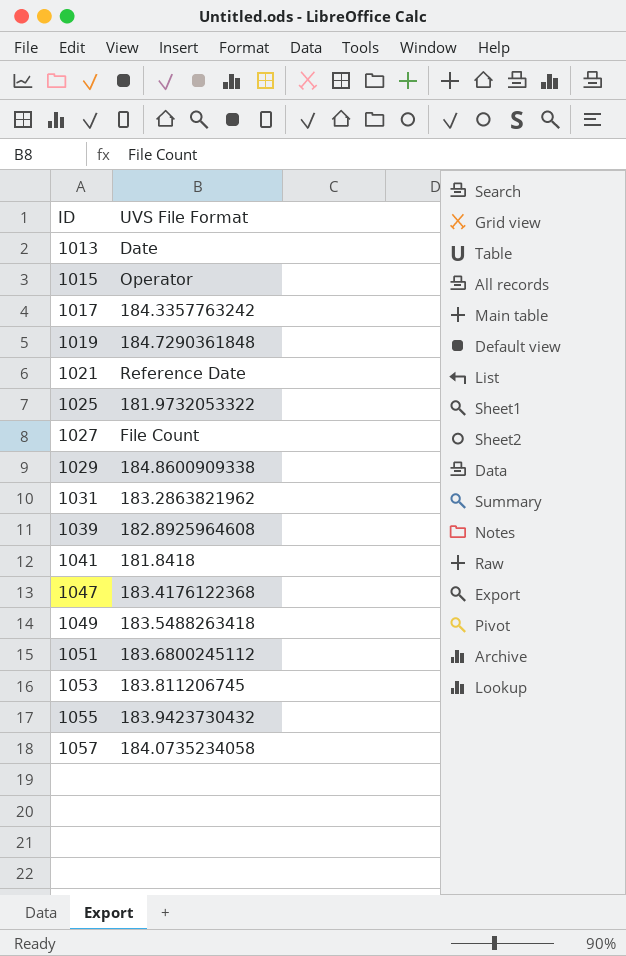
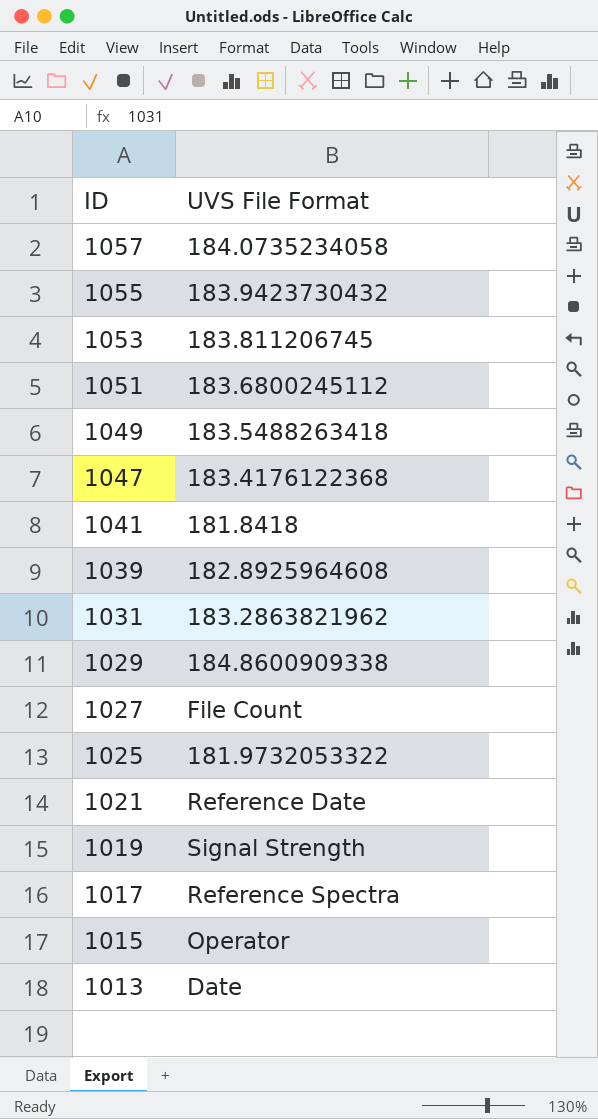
row order: ID ascending -> ID descending
1019 | UVS File Format: 184.7290361848 -> Signal Strength
1017 | UVS File Format: 184.3357763242 -> Reference Spectra

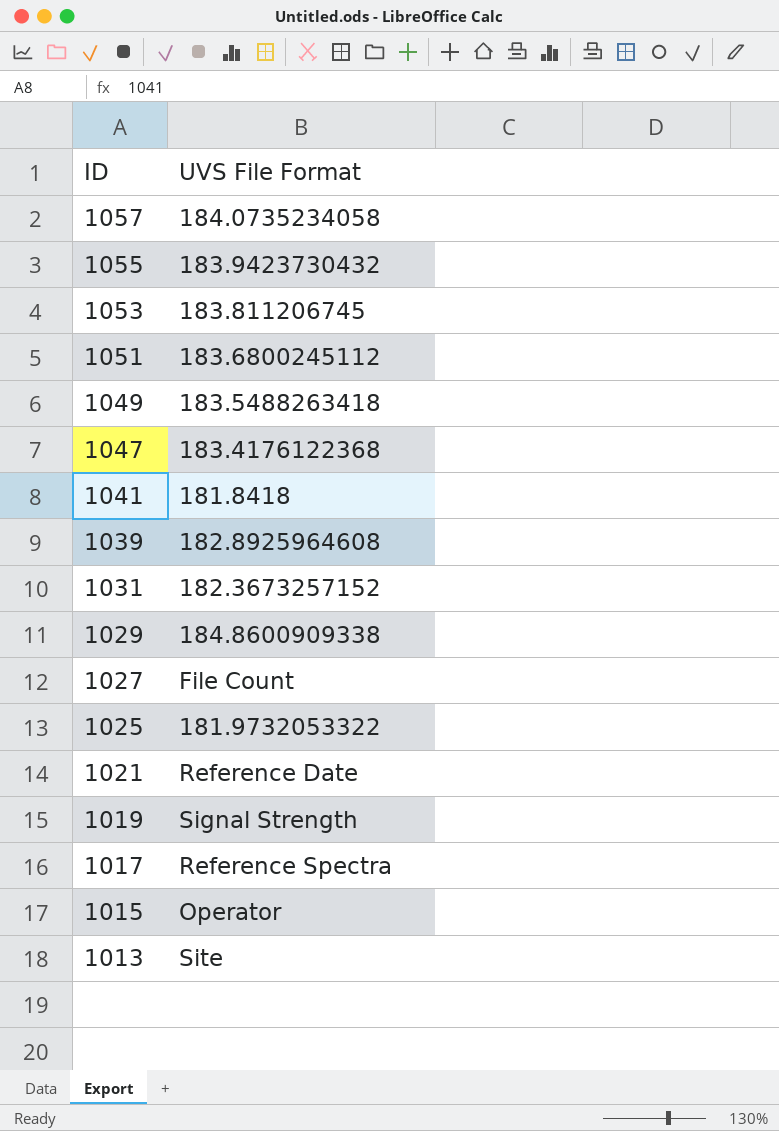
1031 | UVS File Format: 183.2863821962 -> 182.3673257152
1013 | UVS File Format: Date -> Site

